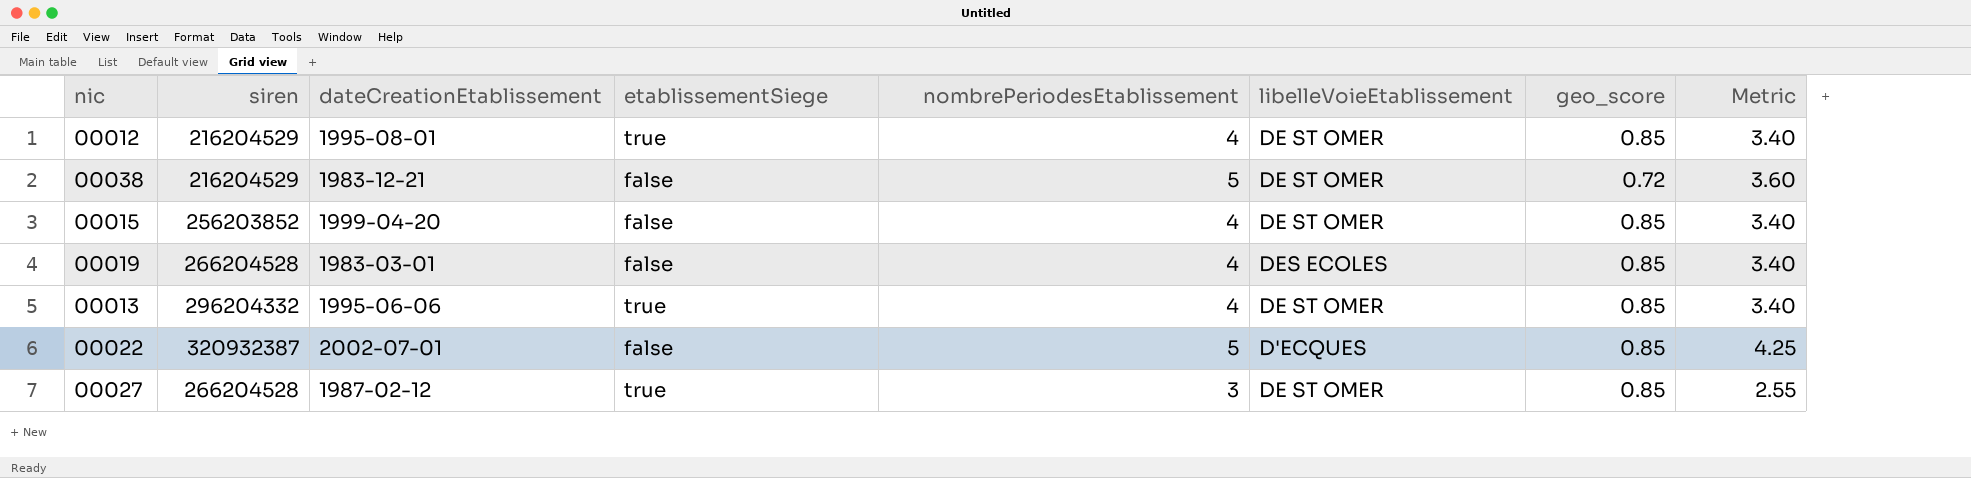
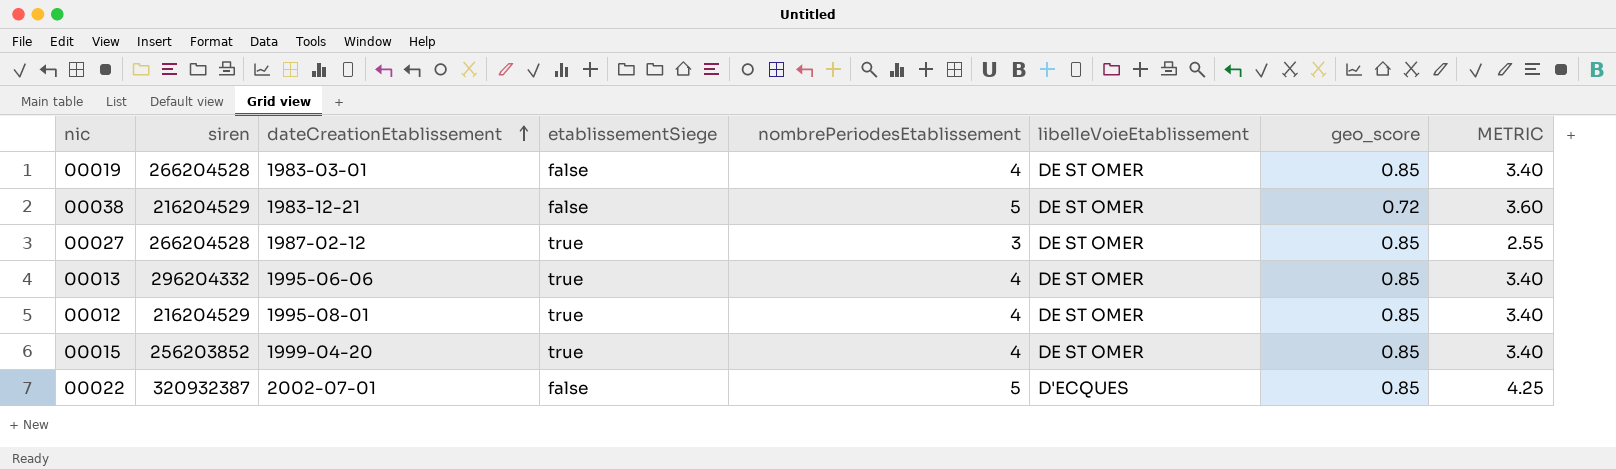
row order: none -> dateCreationEtablissement ascending
column name: Metric -> METRIC
00019 | libelleVoieEtablissement: DES ECOLES -> DE ST OMER
00015 | etablissementSiege: false -> true

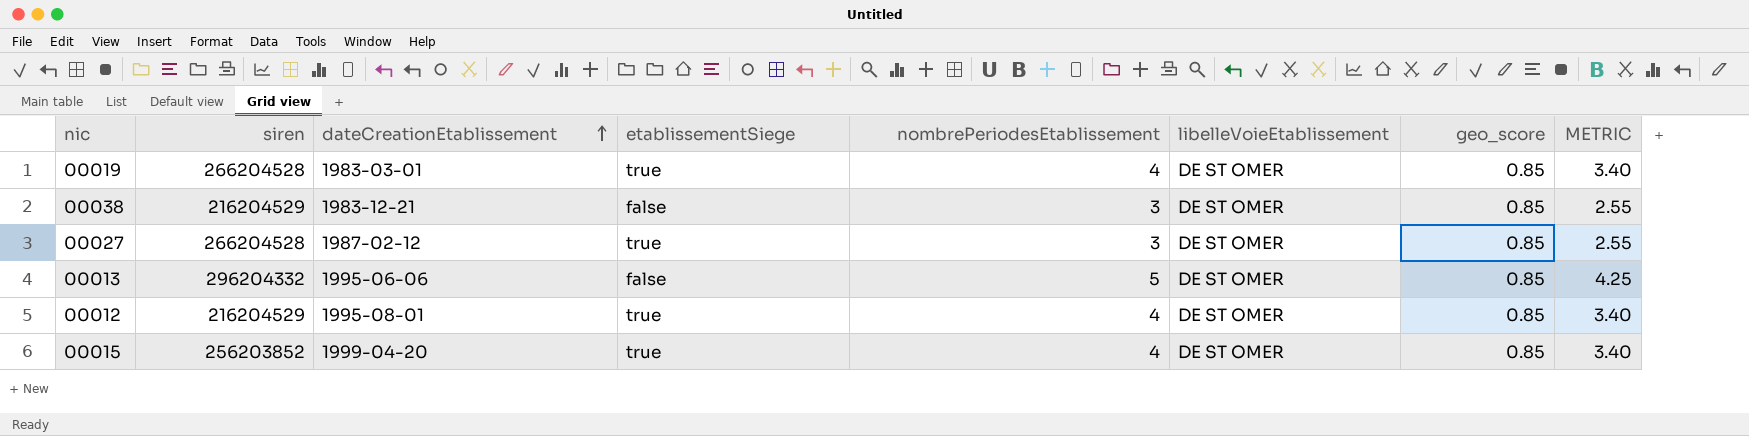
row 00022: 320932387 | 2002-07-01 | false | 5 | D'ECQUES | 0.85 | 4.25 -> none
00019 | etablissementSiege: false -> true
00038 | nombrePeriodesEtablissement: 5 -> 3
00038 | geo_score: 0.72 -> 0.85
00038 | METRIC: 3.60 -> 2.55
00013 | etablissementSiege: true -> false
00013 | nombrePeriodesEtablissement: 4 -> 5
00013 | METRIC: 3.40 -> 4.25

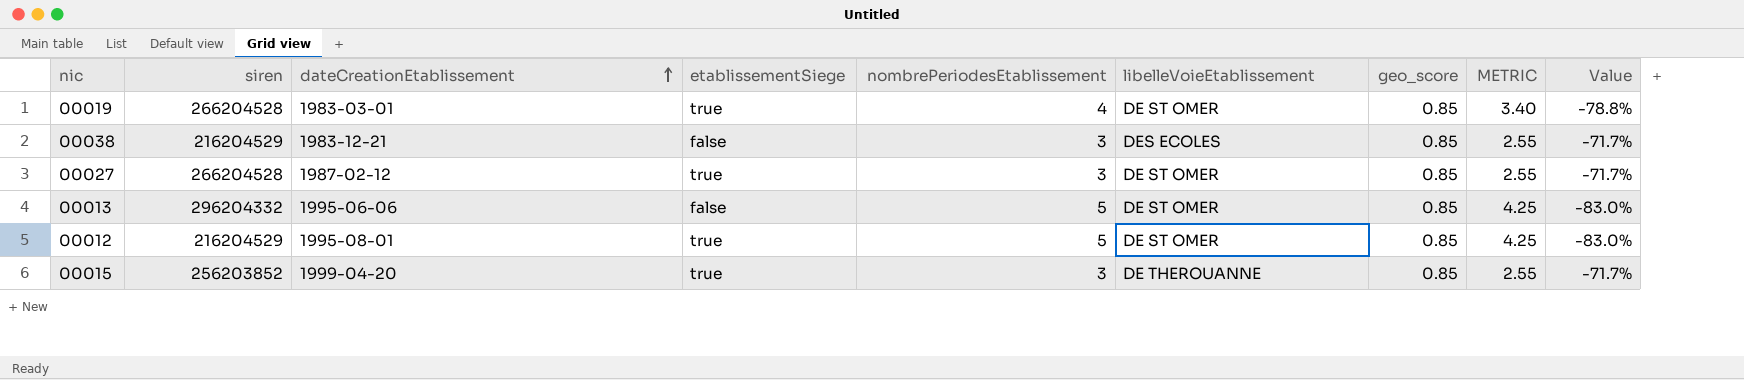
column Value | formula: none -> ([geo_score] - [nombrePeriodesEtablissement]) / [nombrePeriodesEtablissement]
00038 | libelleVoieEtablissement: DE ST OMER -> DES ECOLES
00012 | nombrePeriodesEtablissement: 4 -> 5
00012 | METRIC: 3.40 -> 4.25
00015 | nombrePeriodesEtablissement: 4 -> 3
00015 | libelleVoieEtablissement: DE ST OMER -> DE THEROUANNE
00015 | METRIC: 3.40 -> 2.55

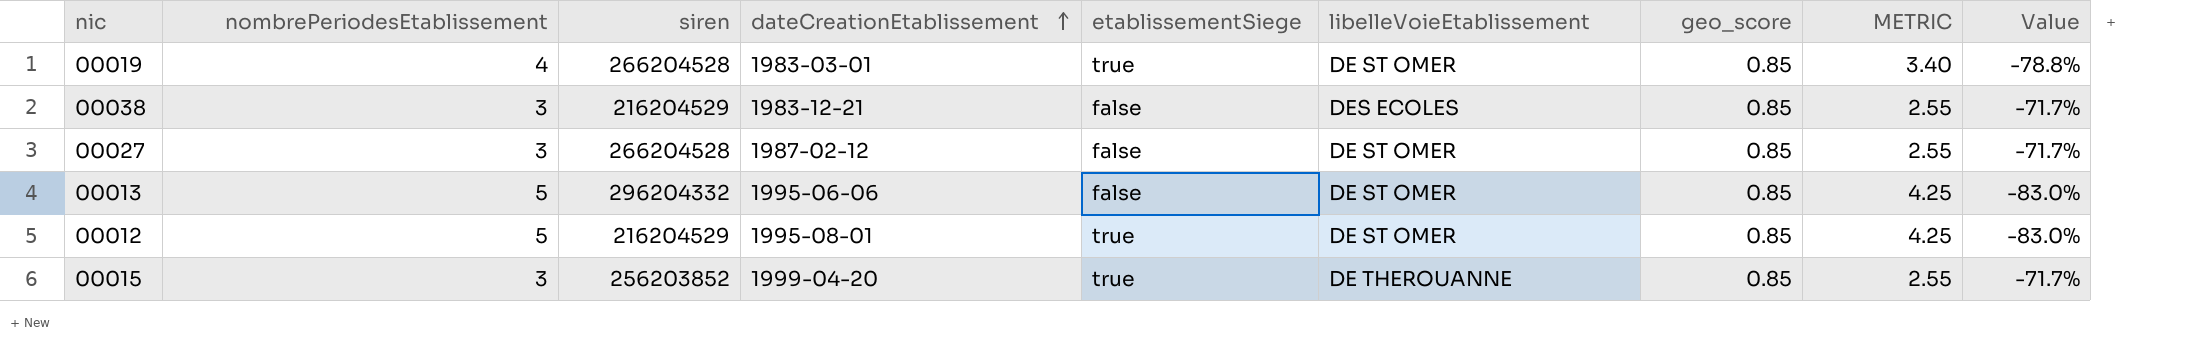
column nombrePeriodesEtablissement | position: 5 -> 2
00027 | etablissementSiege: true -> false

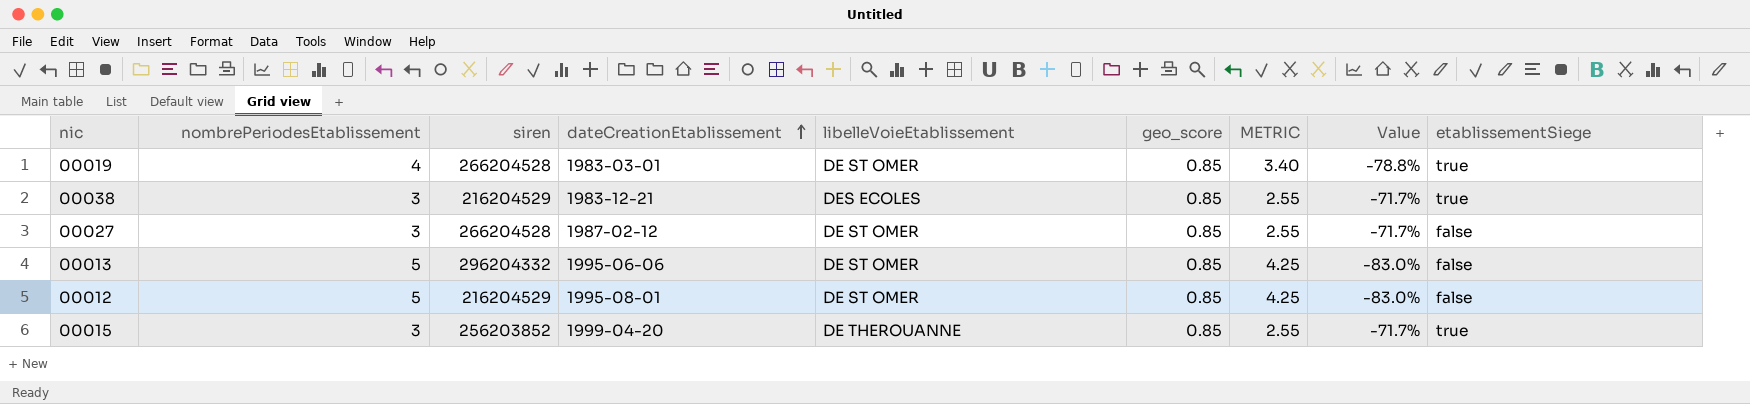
column etablissementSiege | position: 5 -> 9
00038 | etablissementSiege: false -> true
00012 | etablissementSiege: true -> false

